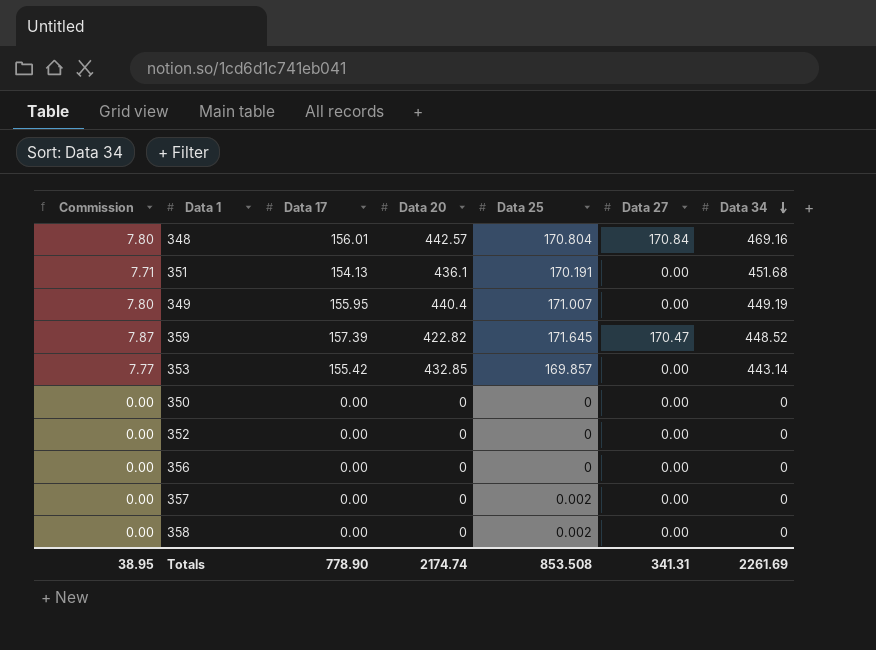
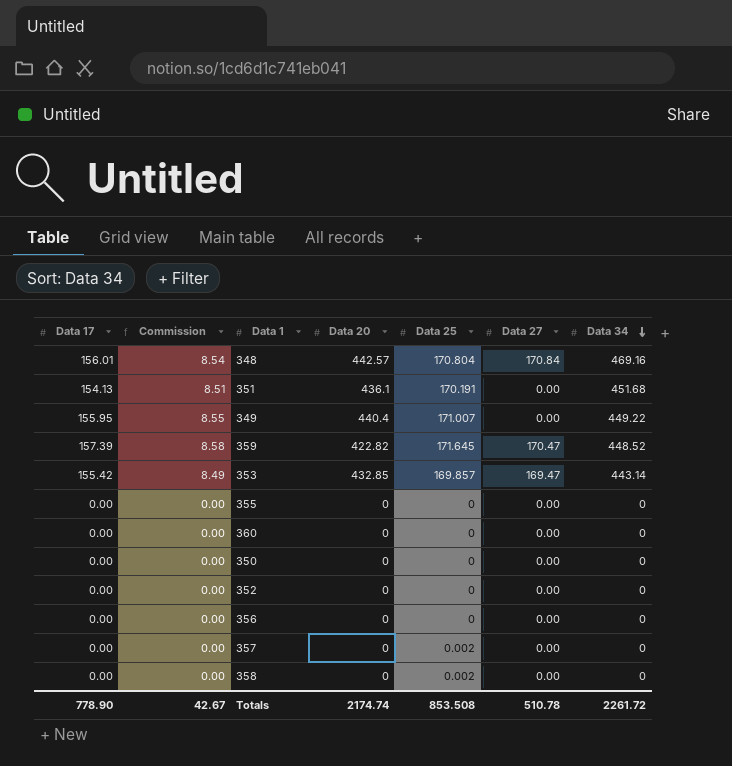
column Data 17 | position: 3 -> 1
column Commission | formula: [Data 17] * 0.05 -> [Data 25] * 0.05
349 | Data 34: 449.19 -> 449.22
353 | Data 27: 0.00 -> 169.47
row 355: none -> 0.00 | 0.00 | 0 | 0 | 0.00 | 0
row 360: none -> 0.00 | 0.00 | 0 | 0 | 0.00 | 0
Totals | Commission: 38.95 -> 42.67
Totals | Data 27: 341.31 -> 510.78
Totals | Data 34: 2261.69 -> 2261.72

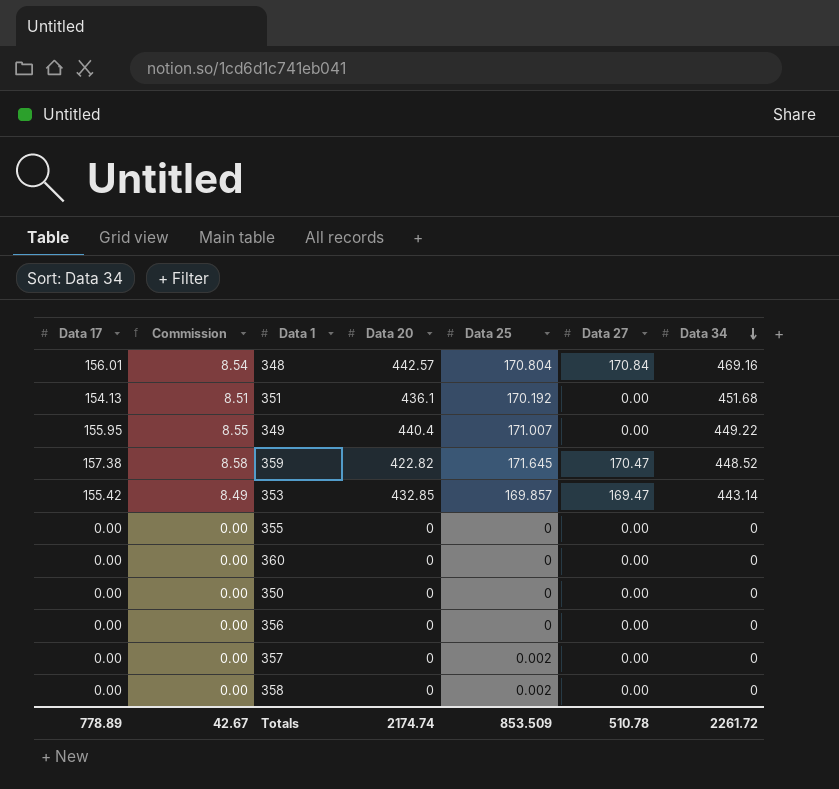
row 352: 0.00 | 0.00 | 0 | 0 | 0.00 | 0 -> none
351 | Data 25: 170.191 -> 170.192
359 | Data 17: 157.39 -> 157.38
Totals | Data 17: 778.90 -> 778.89
Totals | Data 25: 853.508 -> 853.509

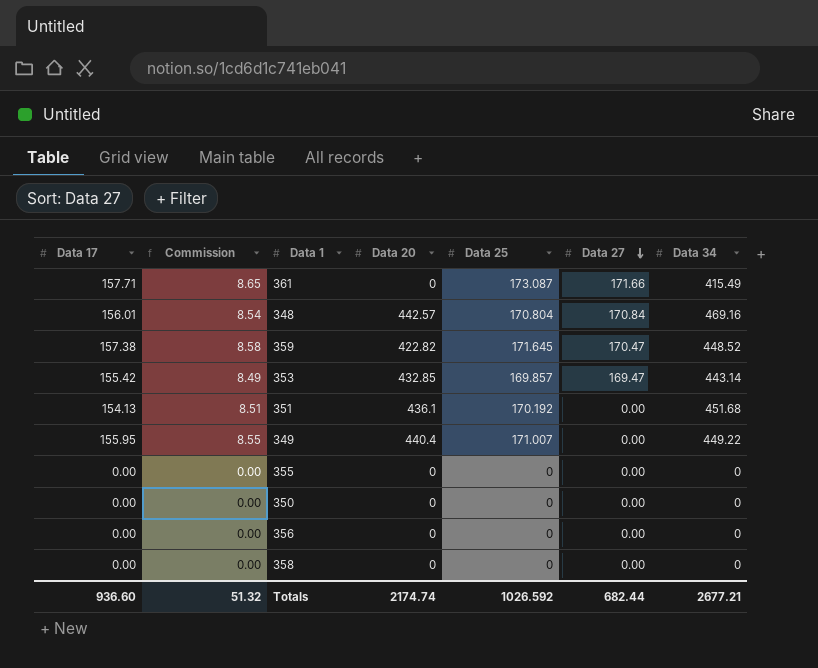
row order: Data 34 descending -> Data 27 descending
row 360: 0.00 | 0.00 | 0 | 0 | 0.00 | 0 -> none
row 357: 0.00 | 0.00 | 0 | 0.002 | 0.00 | 0 -> none
row 361: none -> 157.71 | 8.65 | 0 | 173.087 | 171.66 | 415.49
358 | Data 25: 0.002 -> 0
Totals | Data 17: 778.89 -> 936.60
Totals | Commission: 42.67 -> 51.32
Totals | Data 25: 853.509 -> 1026.592
Totals | Data 27: 510.78 -> 682.44
Totals | Data 34: 2261.72 -> 2677.21

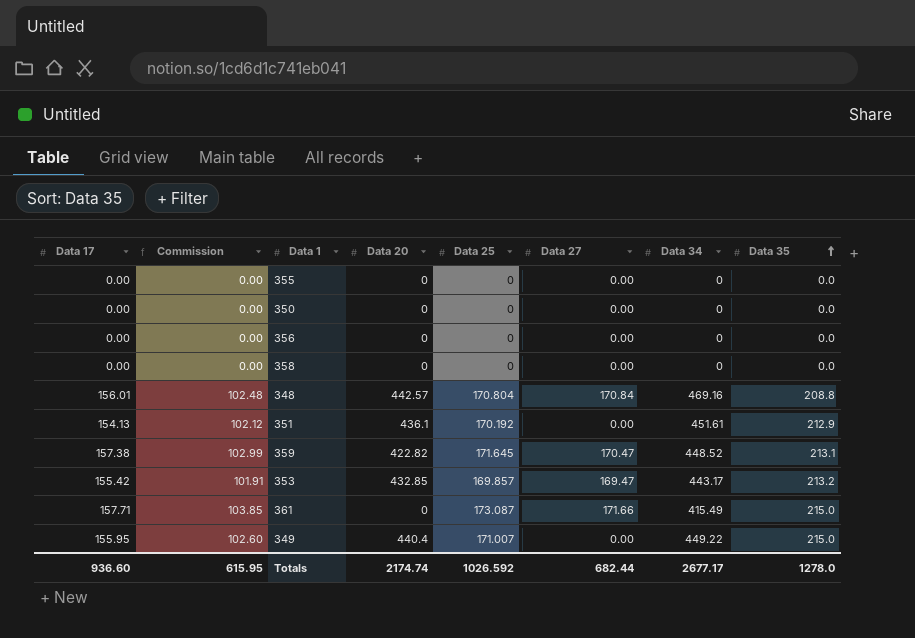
row order: Data 27 descending -> Data 35 ascending
column Commission | formula: [Data 25] * 0.05 -> [Data 25] * 0.6
column Data 35 | position: none -> 8
351 | Data 34: 451.68 -> 451.61
353 | Data 34: 443.14 -> 443.17
Totals | Commission: 51.32 -> 615.95
Totals | Data 34: 2677.21 -> 2677.17

